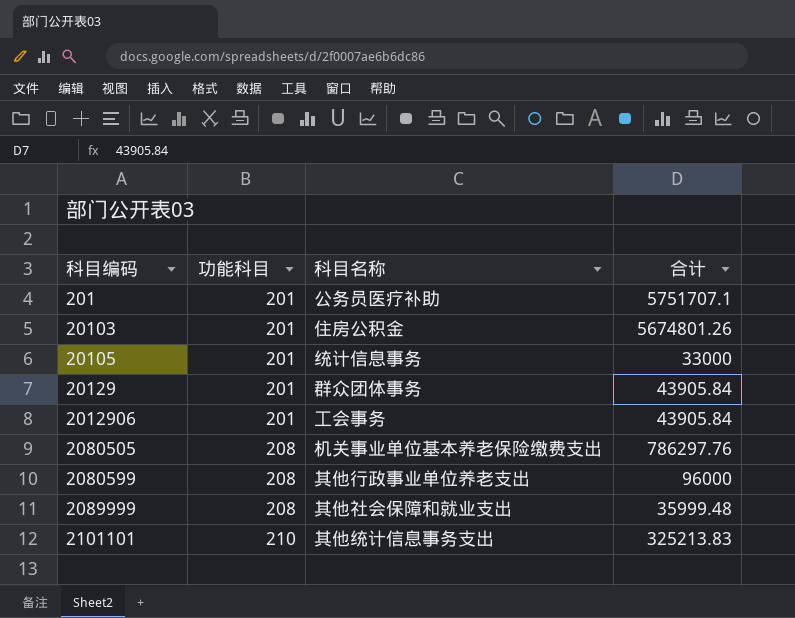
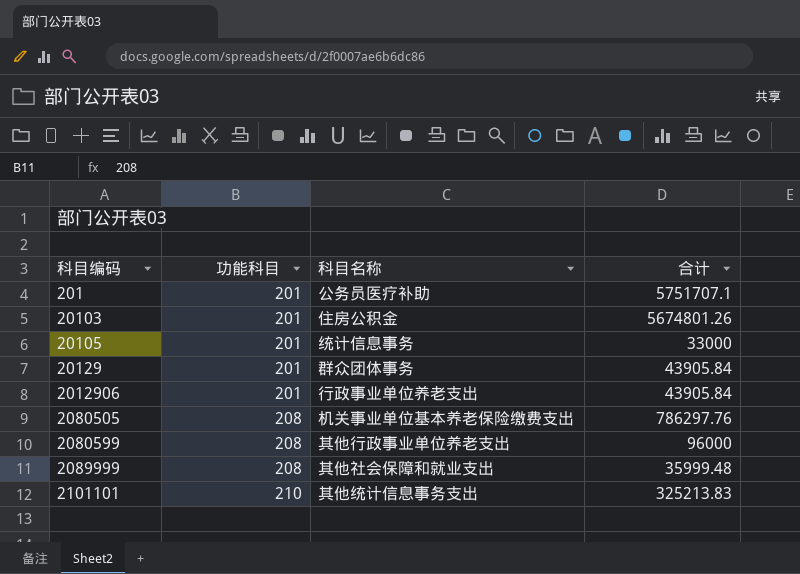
2012906 | 科目名称: 工会事务 -> 行政事业单位养老支出

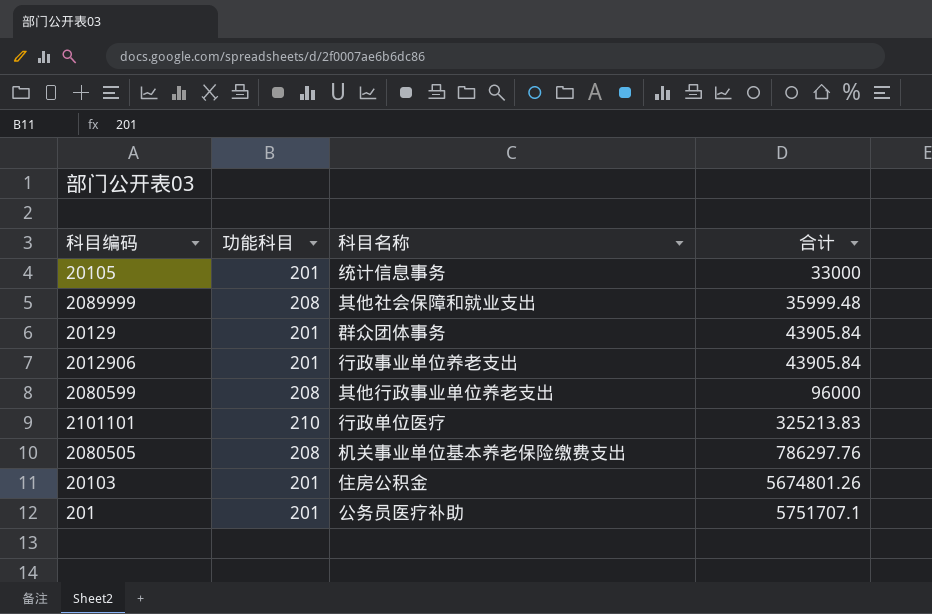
row order: 科目编码 ascending -> 合计 ascending
2101101 | 科目名称: 其他统计信息事务支出 -> 行政单位医疗

